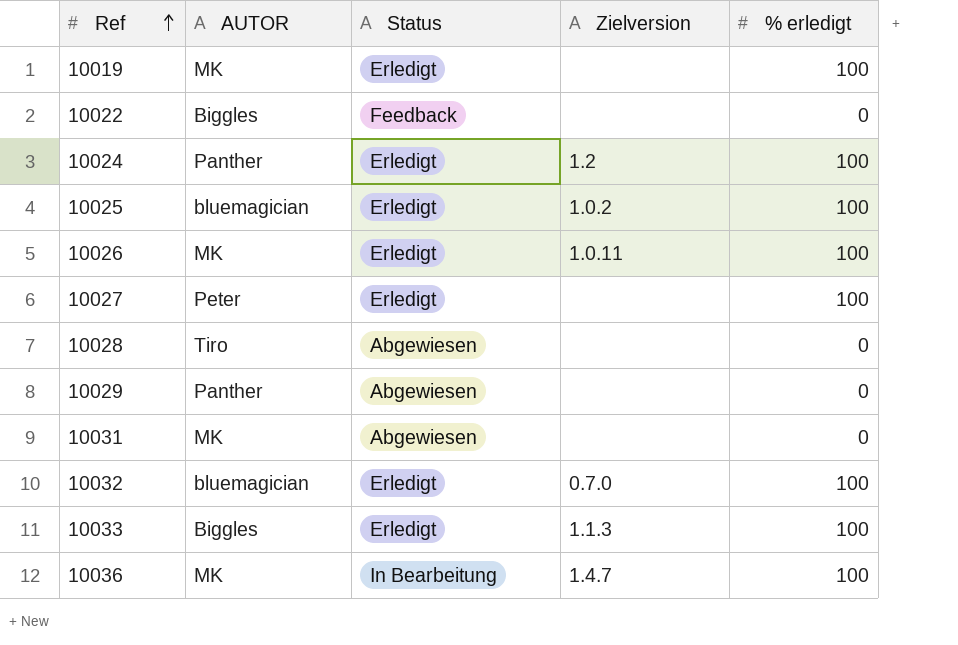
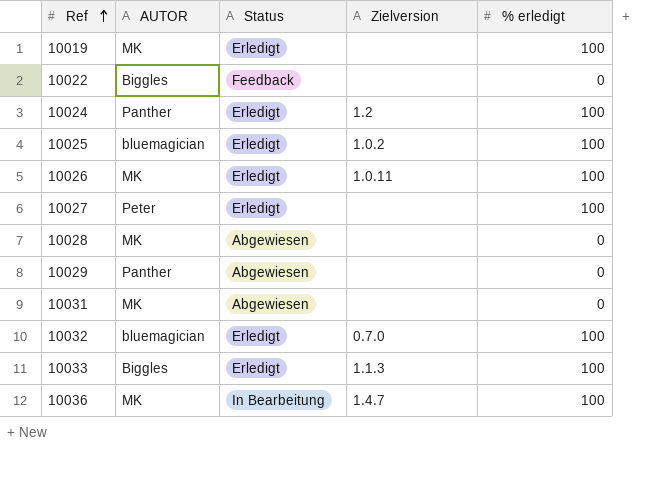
10028 | AUTOR: Tiro -> MK

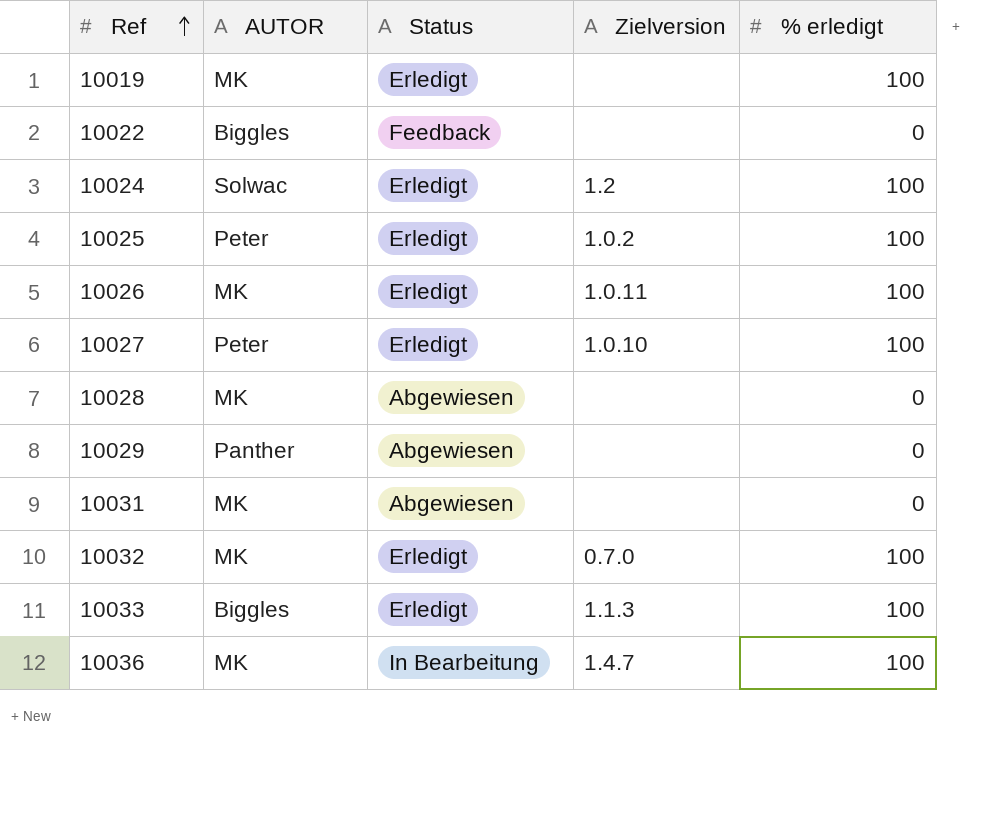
10024 | AUTOR: Panther -> Solwac
10025 | AUTOR: bluemagician -> Peter
10027 | Zielversion: none -> 1.0.10
10032 | AUTOR: bluemagician -> MK

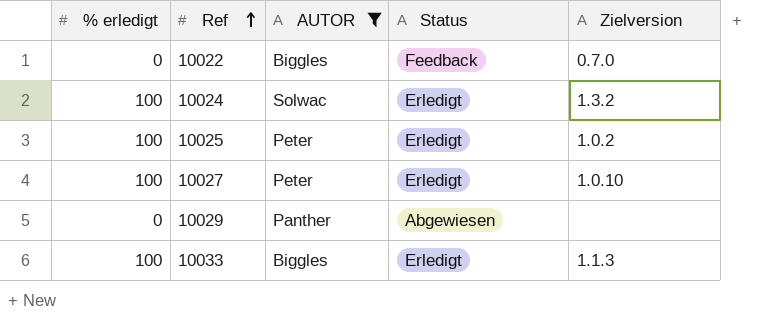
filter: none -> AUTOR != MK
column % erledigt | position: 5 -> 1
10022 | Zielversion: none -> 0.7.0
10024 | Zielversion: 1.2 -> 1.3.2

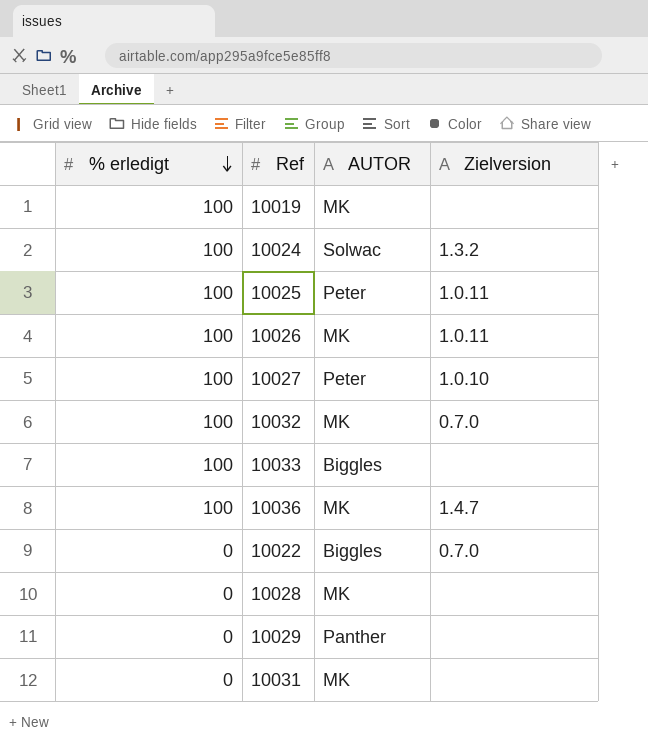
filter: AUTOR != MK -> none
row order: Ref ascending -> % erledigt descending
column Status | position: 4 -> none
10025 | Zielversion: 1.0.2 -> 1.0.11
10033 | Zielversion: 1.1.3 -> none

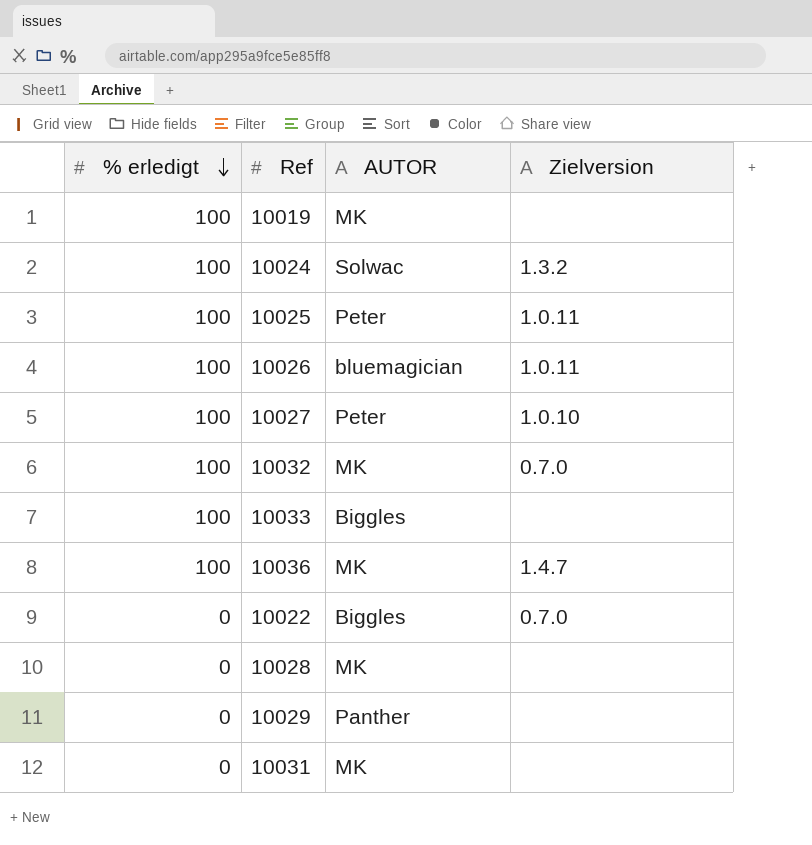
10026 | AUTOR: MK -> bluemagician

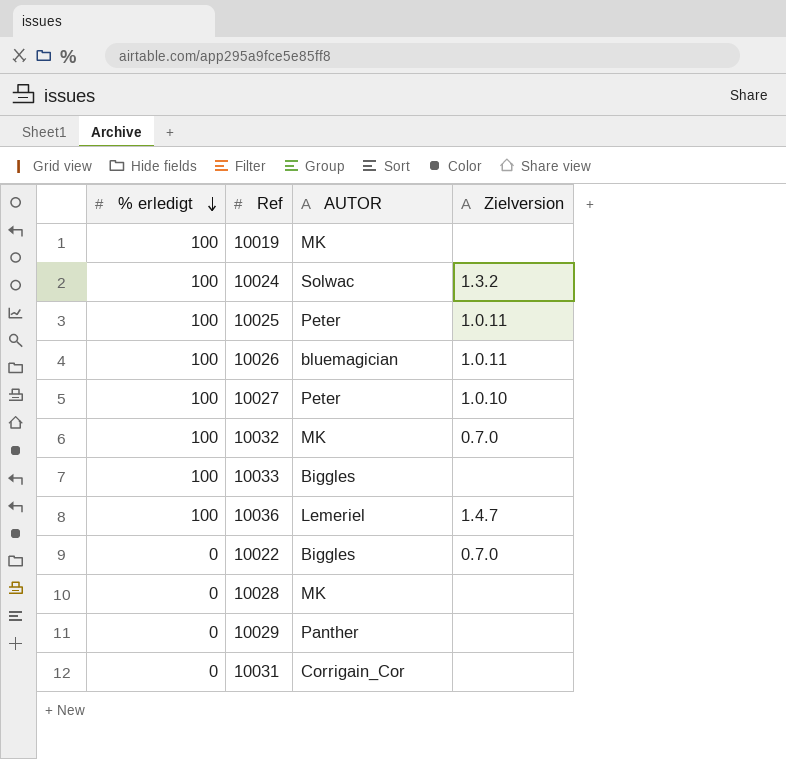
10036 | AUTOR: MK -> Lemeriel
10031 | AUTOR: MK -> Corrigain_Cor

